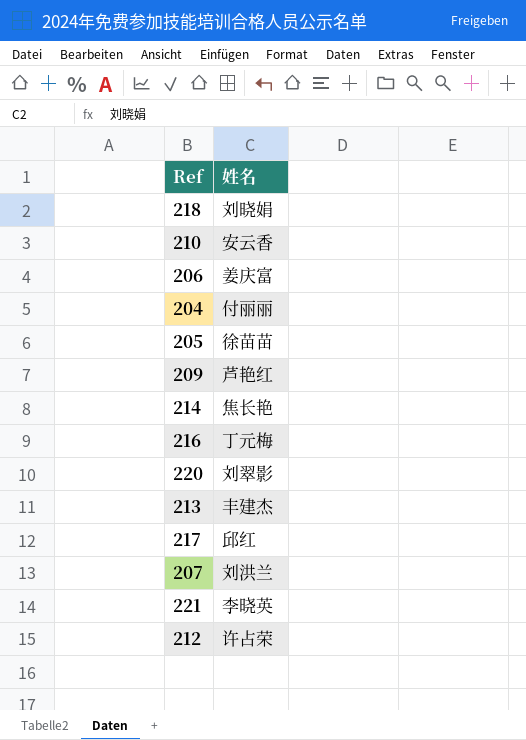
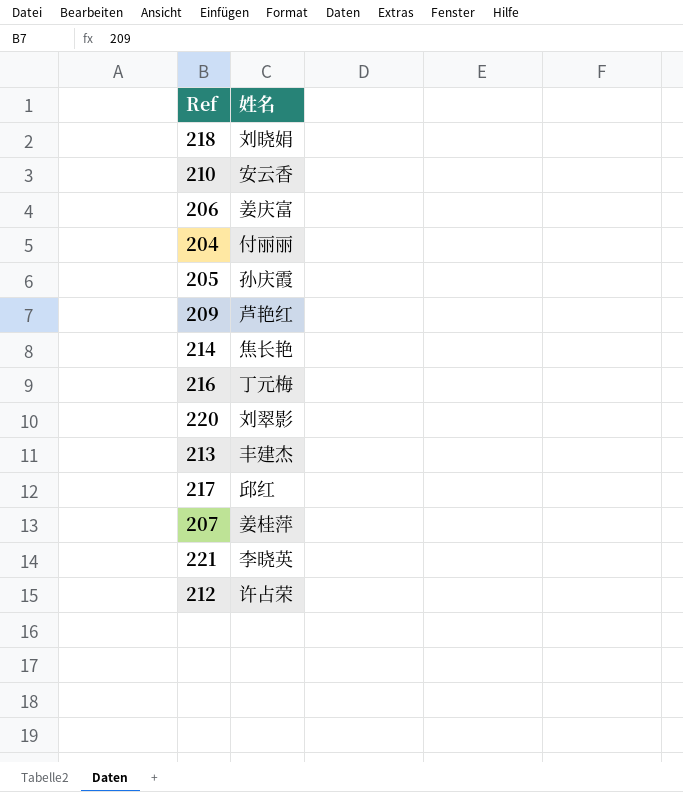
205 | 姓名: 徐苗苗 -> 孙庆霞
207 | 姓名: 刘洪兰 -> 姜桂萍

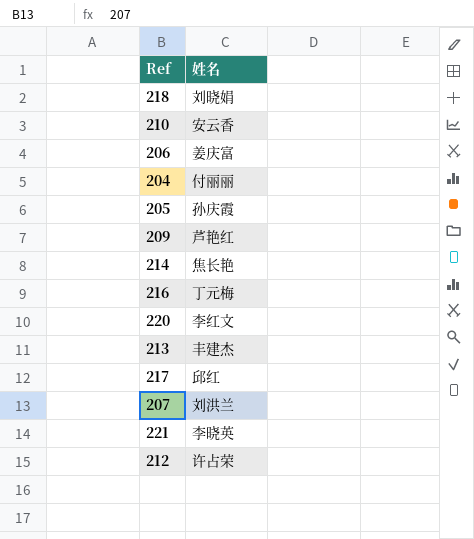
220 | 姓名: 刘翠影 -> 李红文
207 | 姓名: 姜桂萍 -> 刘洪兰

